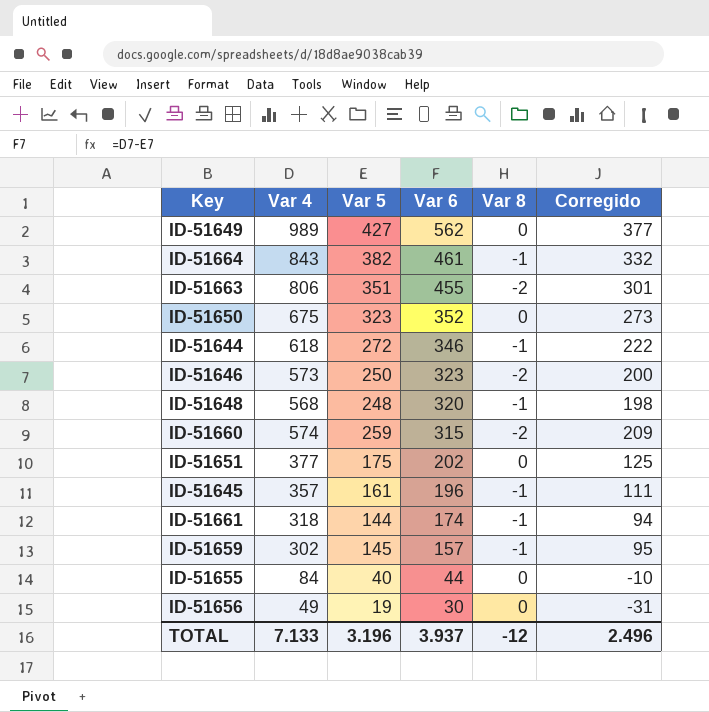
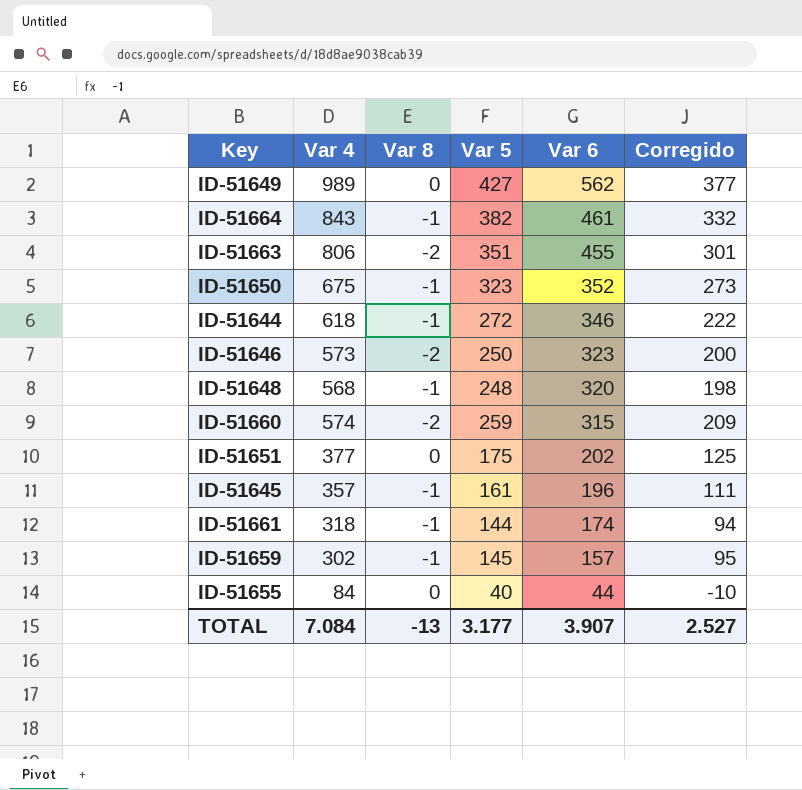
column Var 8 | position: 5 -> 3
row ID-51656: 49 | 19 | 30 | 0 | -31 -> none
ID-51650 | Var 8: 0 -> -1
TOTAL | Var 4: 7.133 -> 7.084
TOTAL | Var 8: -12 -> -13
TOTAL | Var 5: 3.196 -> 3.177
TOTAL | Var 6: 3.937 -> 3.907
TOTAL | Corregido: 2.496 -> 2.527

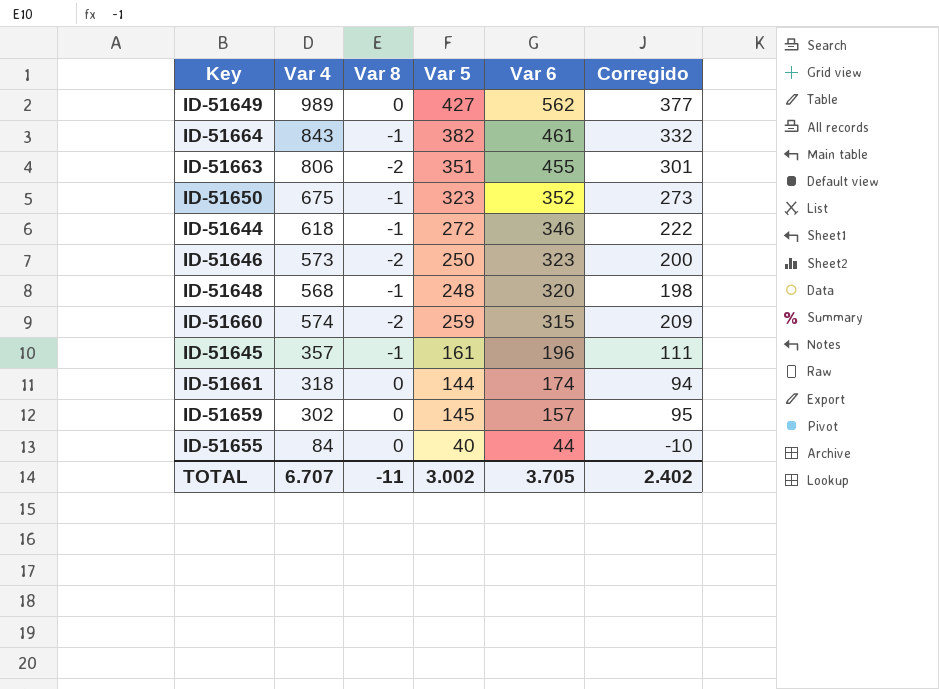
row ID-51651: 377 | 0 | 175 | 202 | 125 -> none
ID-51661 | Var 8: -1 -> 0
ID-51659 | Var 8: -1 -> 0
TOTAL | Var 4: 7.084 -> 6.707
TOTAL | Var 8: -13 -> -11
TOTAL | Var 5: 3.177 -> 3.002
TOTAL | Var 6: 3.907 -> 3.705
TOTAL | Corregido: 2.527 -> 2.402

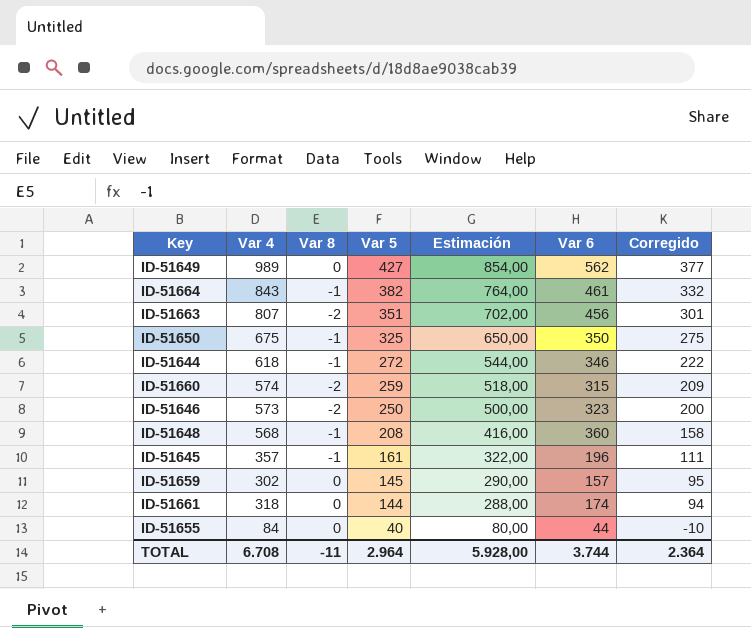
row order: Var 6 descending -> Var 5 descending
column Estimación | formula: none -> [Var 5] * 2
ID-51663 | Var 4: 806 -> 807
ID-51663 | Var 6: 455 -> 456
ID-51650 | Var 5: 323 -> 325
ID-51650 | Var 6: 352 -> 350
ID-51650 | Corregido: 273 -> 275
ID-51648 | Var 5: 248 -> 208
ID-51648 | Var 6: 320 -> 360
ID-51648 | Corregido: 198 -> 158
TOTAL | Var 4: 6.707 -> 6.708
TOTAL | Var 5: 3.002 -> 2.964
TOTAL | Var 6: 3.705 -> 3.744
TOTAL | Corregido: 2.402 -> 2.364

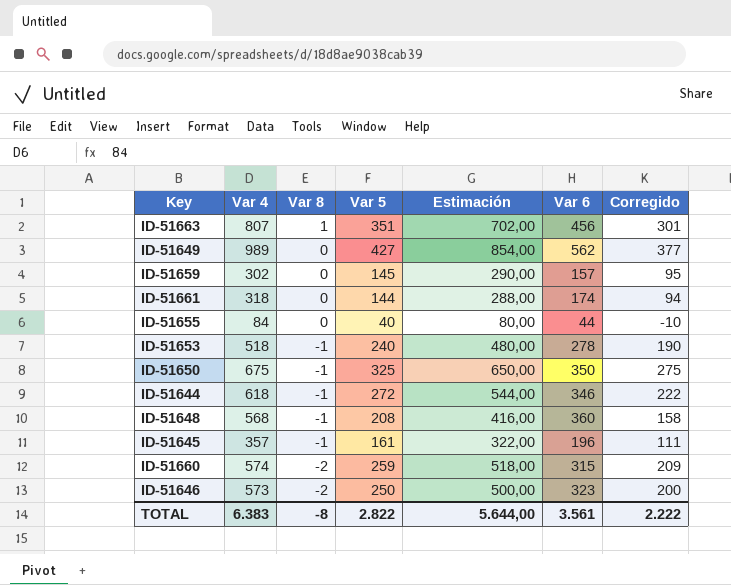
row order: Var 5 descending -> Var 8 descending
row ID-51664: 843 | -1 | 382 | 764,00 | 461 | 332 -> none
ID-51663 | Var 8: -2 -> 1
row ID-51653: none -> 518 | -1 | 240 | 480,00 | 278 | 190
TOTAL | Var 4: 6.708 -> 6.383
TOTAL | Var 8: -11 -> -8
TOTAL | Var 5: 2.964 -> 2.822
TOTAL | Estimación: 5.928,00 -> 5.644,00
TOTAL | Var 6: 3.744 -> 3.561
TOTAL | Corregido: 2.364 -> 2.222

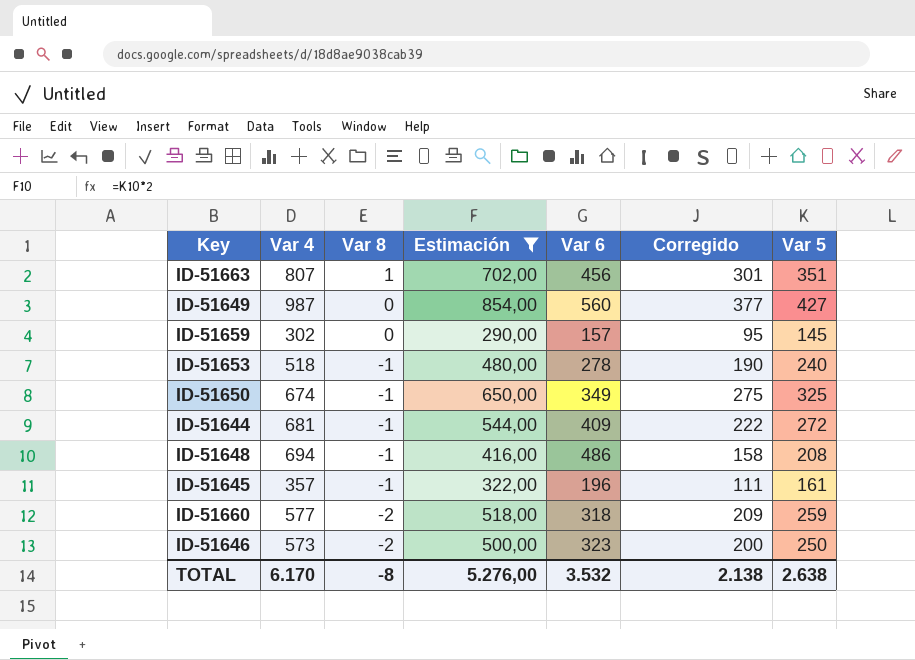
filter: none -> Estimación >= 290,00
column Var 5 | position: 4 -> 7
ID-51649 | Var 4: 989 -> 987
ID-51649 | Var 6: 562 -> 560
ID-51650 | Var 4: 675 -> 674
ID-51650 | Var 6: 350 -> 349
ID-51644 | Var 4: 618 -> 681
ID-51644 | Var 6: 346 -> 409
ID-51648 | Var 4: 568 -> 694
ID-51648 | Var 6: 360 -> 486
ID-51660 | Var 4: 574 -> 577
ID-51660 | Var 6: 315 -> 318
TOTAL | Var 4: 6.383 -> 6.170
TOTAL | Estimación: 5.644,00 -> 5.276,00
TOTAL | Var 6: 3.561 -> 3.532
TOTAL | Corregido: 2.222 -> 2.138
TOTAL | Var 5: 2.822 -> 2.638

